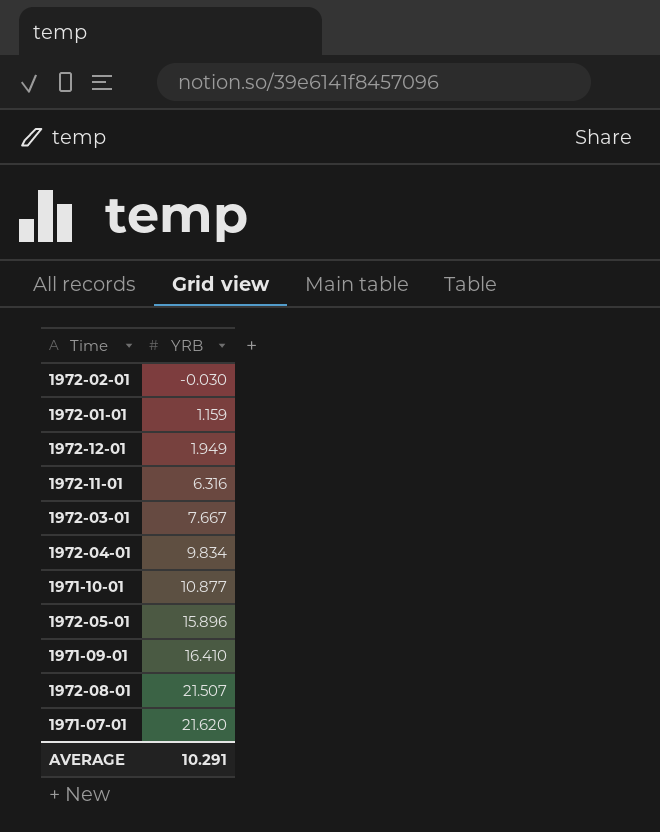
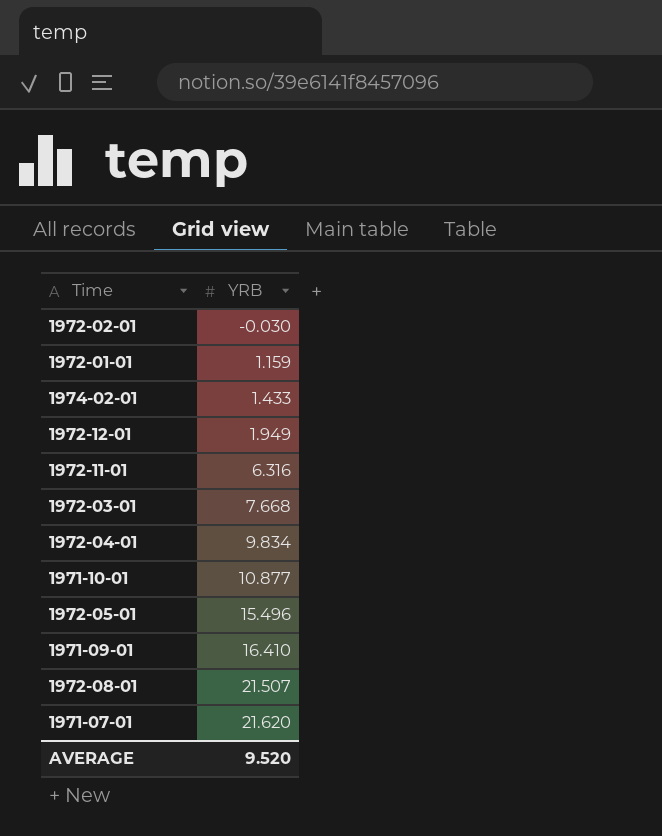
row 1974-02-01: none -> 1.433
1972-03-01 | YRB: 7.667 -> 7.668
1972-05-01 | YRB: 15.896 -> 15.496
AVERAGE | YRB: 10.291 -> 9.520

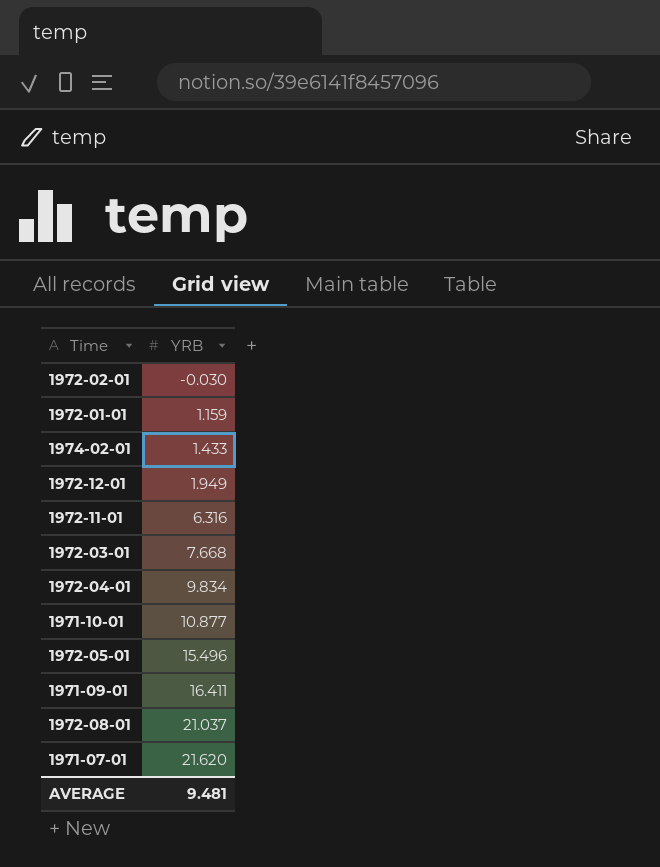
1971-09-01 | YRB: 16.410 -> 16.411
1972-08-01 | YRB: 21.507 -> 21.037
AVERAGE | YRB: 9.520 -> 9.481

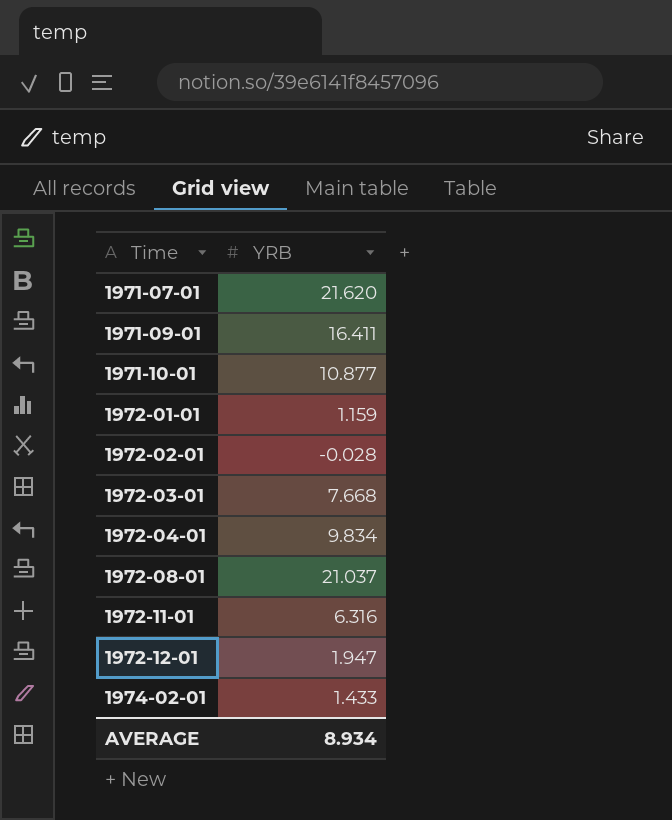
row order: YRB ascending -> Time ascending
row 1972-05-01: 15.496 -> none
1972-02-01 | YRB: -0.030 -> -0.028
1972-12-01 | YRB: 1.949 -> 1.947
AVERAGE | YRB: 9.481 -> 8.934

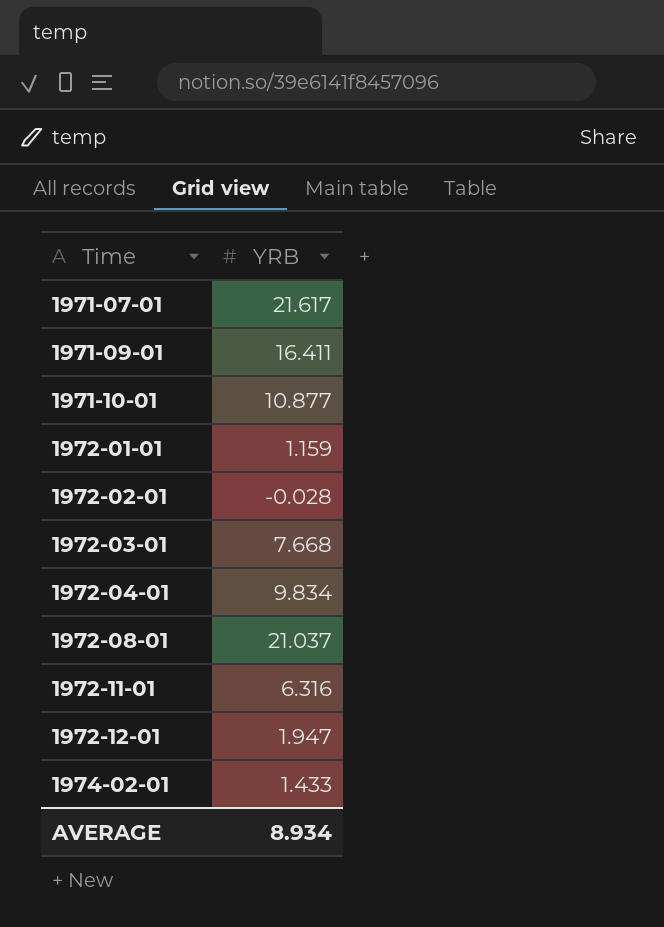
1971-07-01 | YRB: 21.620 -> 21.617

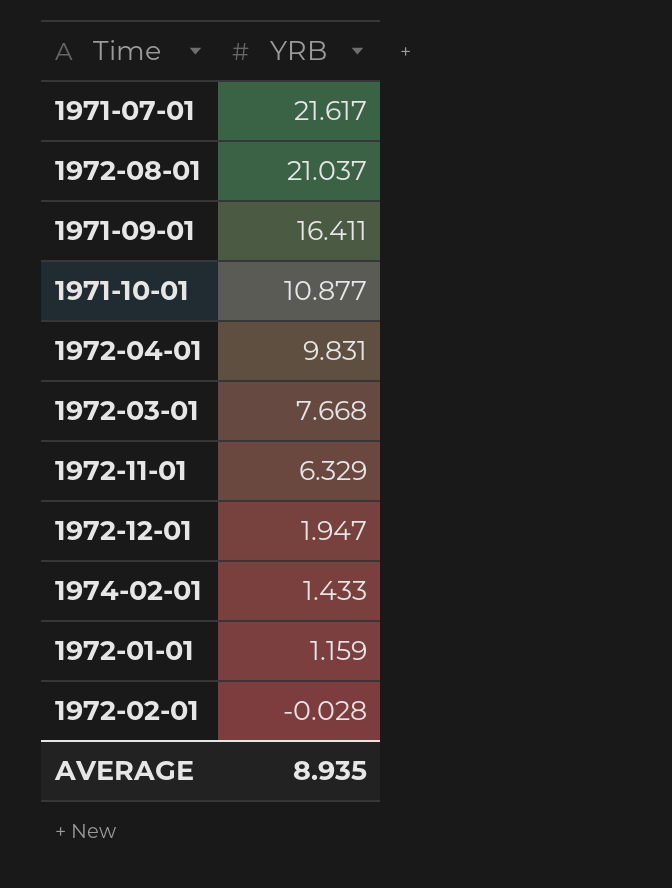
row order: Time ascending -> YRB descending
1972-04-01 | YRB: 9.834 -> 9.831
1972-11-01 | YRB: 6.316 -> 6.329
AVERAGE | YRB: 8.934 -> 8.935

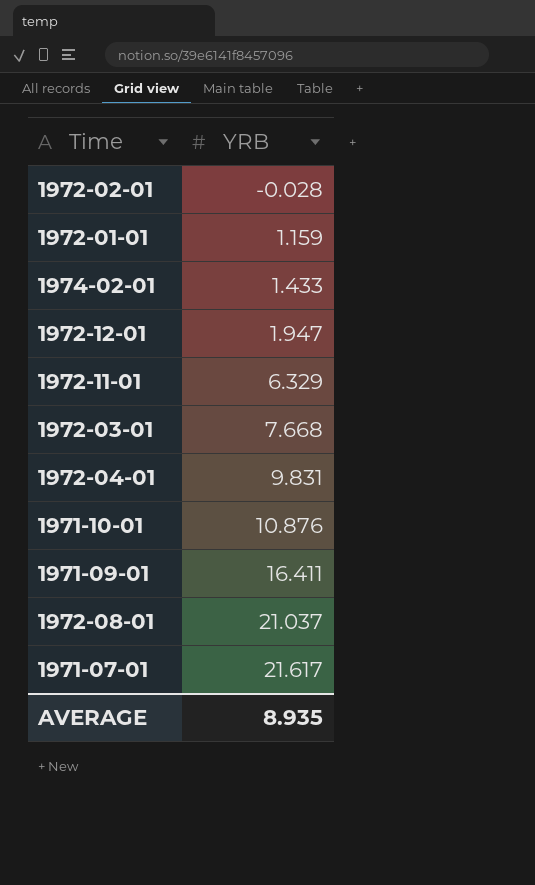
row order: YRB descending -> YRB ascending
1971-10-01 | YRB: 10.877 -> 10.876

